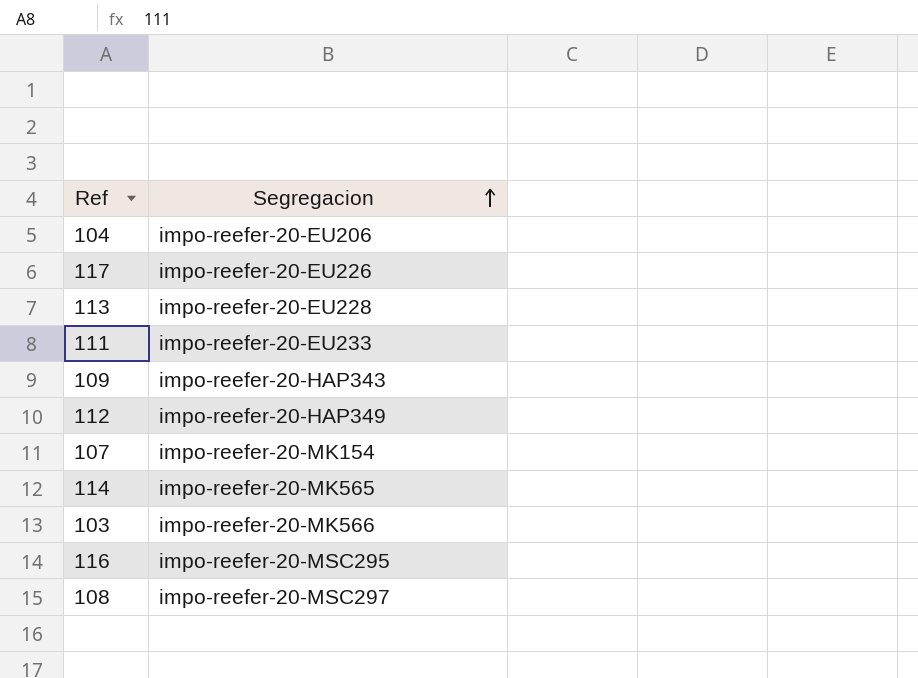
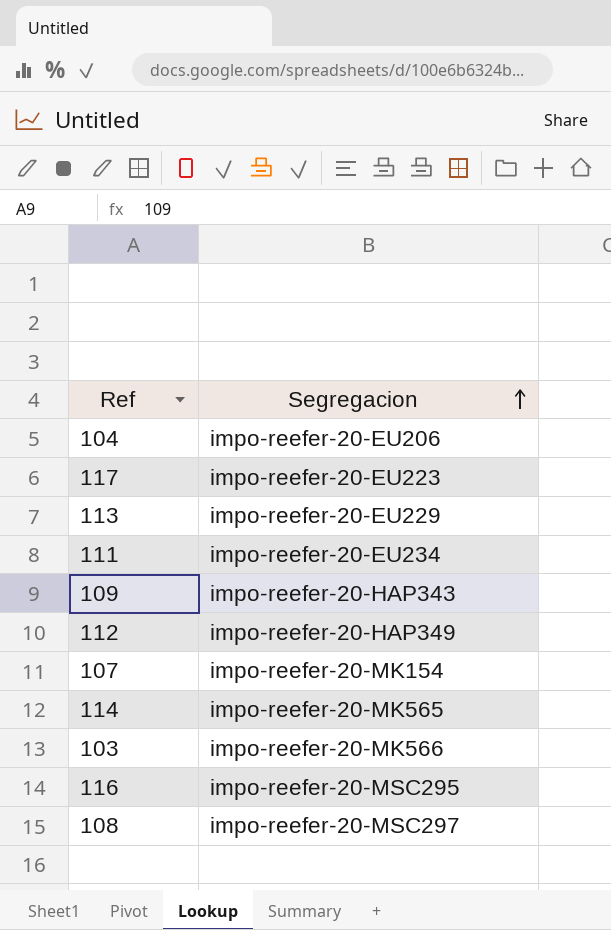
117 | Segregacion: impo-reefer-20-EU226 -> impo-reefer-20-EU223
113 | Segregacion: impo-reefer-20-EU228 -> impo-reefer-20-EU229
111 | Segregacion: impo-reefer-20-EU233 -> impo-reefer-20-EU234

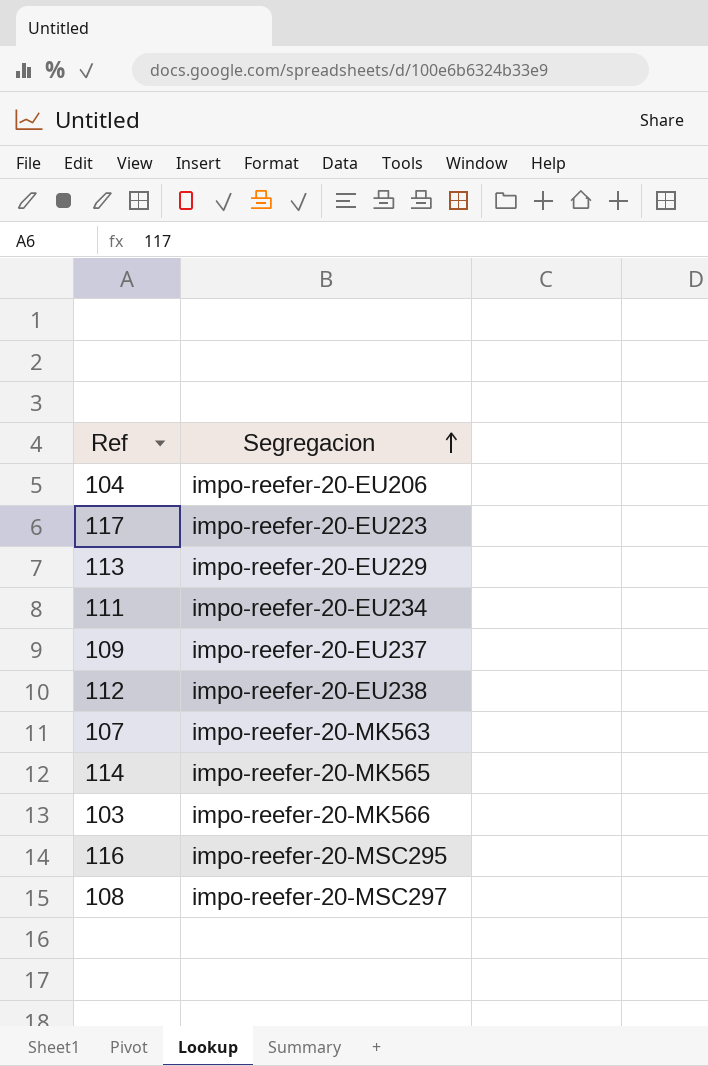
109 | Segregacion: impo-reefer-20-HAP343 -> impo-reefer-20-EU237
112 | Segregacion: impo-reefer-20-HAP349 -> impo-reefer-20-EU238
107 | Segregacion: impo-reefer-20-MK154 -> impo-reefer-20-MK563

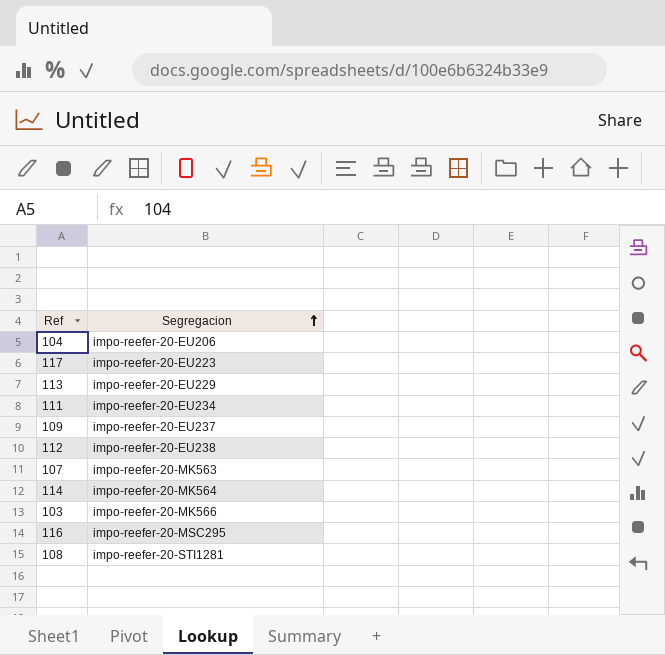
114 | Segregacion: impo-reefer-20-MK565 -> impo-reefer-20-MK564
108 | Segregacion: impo-reefer-20-MSC297 -> impo-reefer-20-STI1281

